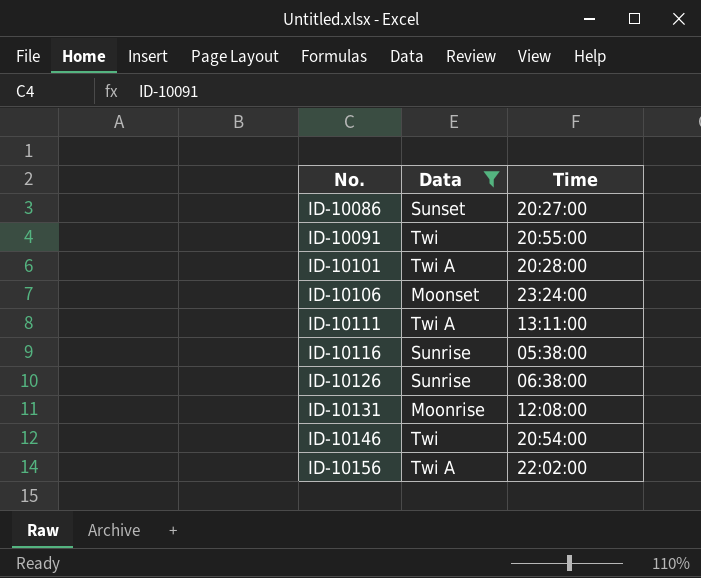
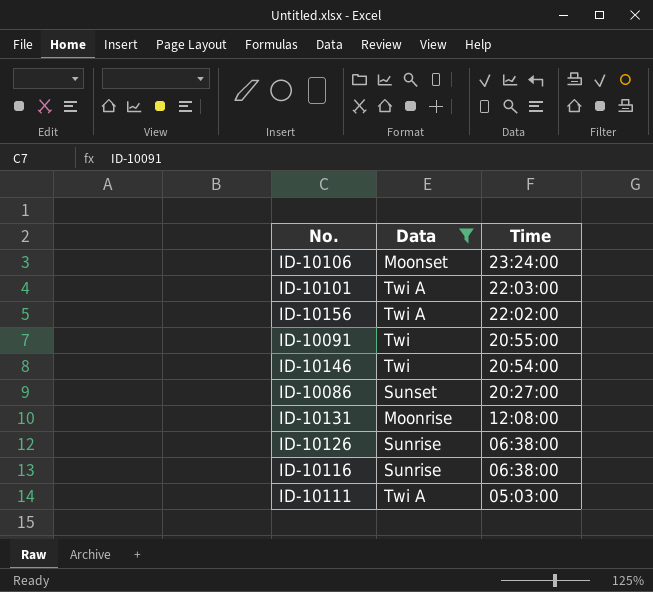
row order: No. ascending -> Time descending
ID-10101 | Time: 20:28:00 -> 22:03:00
ID-10116 | Time: 05:38:00 -> 06:38:00
ID-10111 | Time: 13:11:00 -> 05:03:00

